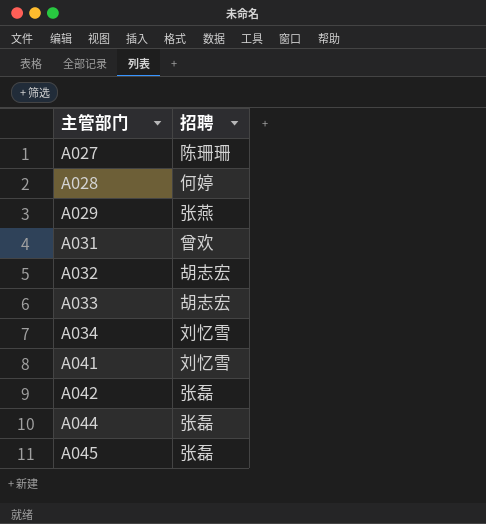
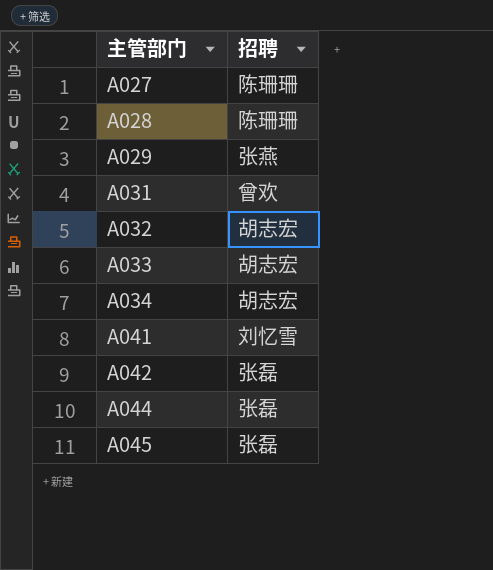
A028 | 招聘: 何婷 -> 陈珊珊
A034 | 招聘: 刘忆雪 -> 胡志宏

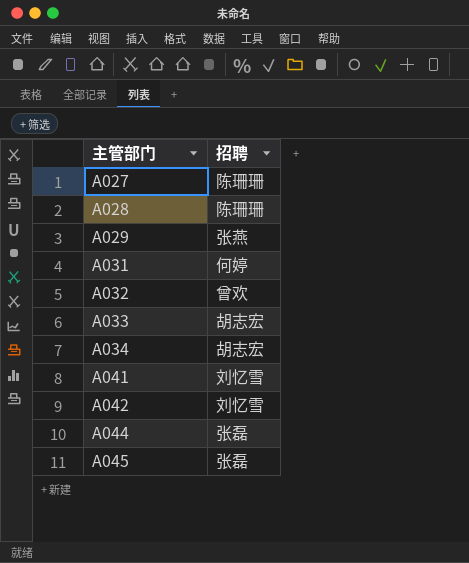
A031 | 招聘: 曾欢 -> 何婷
A032 | 招聘: 胡志宏 -> 曾欢
A042 | 招聘: 张磊 -> 刘忆雪

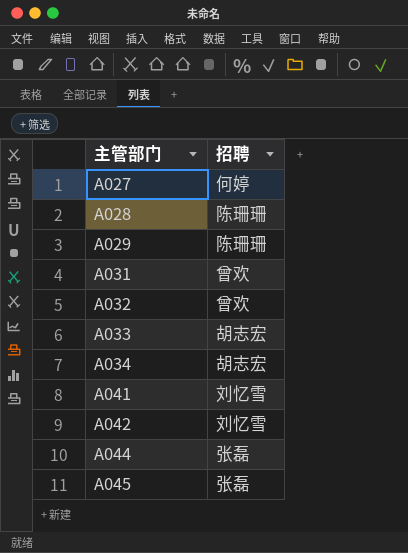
A027 | 招聘: 陈珊珊 -> 何婷
A029 | 招聘: 张燕 -> 陈珊珊
A031 | 招聘: 何婷 -> 曾欢

